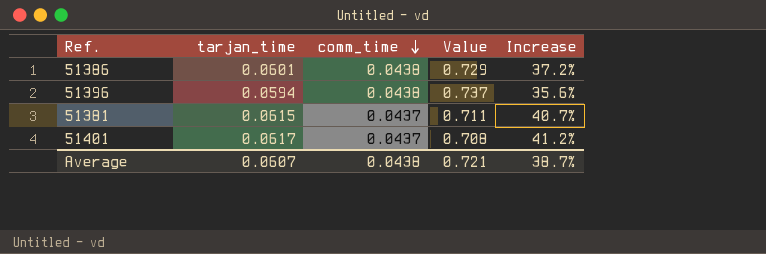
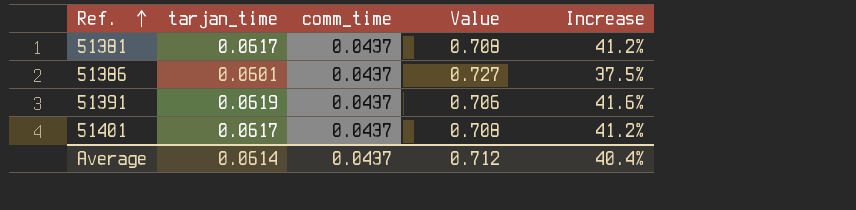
row order: comm_time descending -> Ref. ascending
row 51396: 0.0594 | 0.0438 | 0.737 | 35.6% -> none
51381 | tarjan_time: 0.0615 -> 0.0617
51381 | Value: 0.711 -> 0.708
51381 | Increase: 40.7% -> 41.2%
51386 | comm_time: 0.0438 -> 0.0437
51386 | Value: 0.729 -> 0.727
51386 | Increase: 37.2% -> 37.5%
row 51391: none -> 0.0619 | 0.0437 | 0.706 | 41.6%
Average | tarjan_time: 0.0607 -> 0.0614
Average | comm_time: 0.0438 -> 0.0437
Average | Value: 0.721 -> 0.712
Average | Increase: 38.7% -> 40.4%

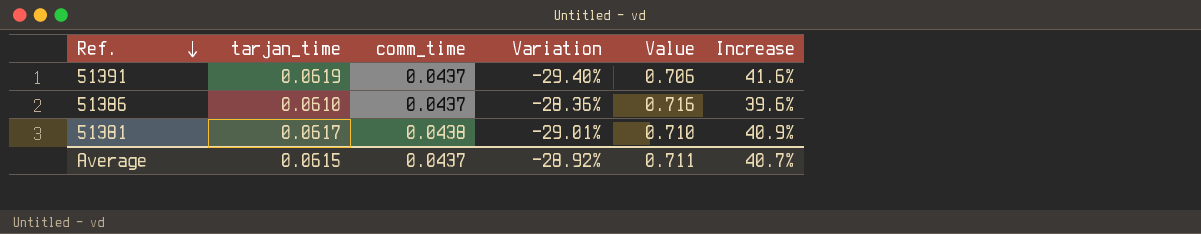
row order: Ref. ascending -> Ref. descending
column Variation | formula: none -> ([comm_time] - [tarjan_time]) / [tarjan_time]
row 51401: 0.0617 | 0.0437 | 0.708 | 41.2% -> none
51386 | tarjan_time: 0.0601 -> 0.0610
51386 | Value: 0.727 -> 0.716
51386 | Increase: 37.5% -> 39.6%
51381 | comm_time: 0.0437 -> 0.0438
51381 | Value: 0.708 -> 0.710
51381 | Increase: 41.2% -> 40.9%
Average | tarjan_time: 0.0614 -> 0.0615
Average | Value: 0.712 -> 0.711
Average | Increase: 40.4% -> 40.7%

